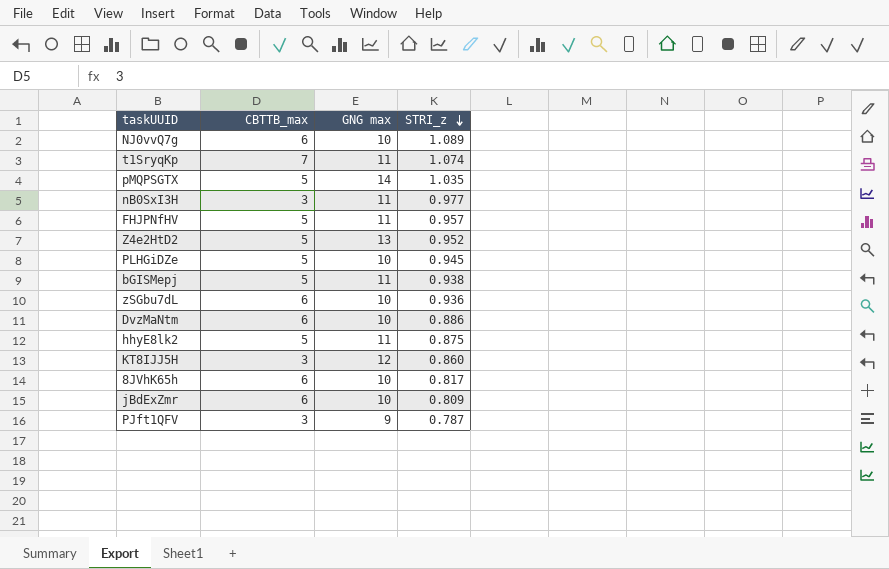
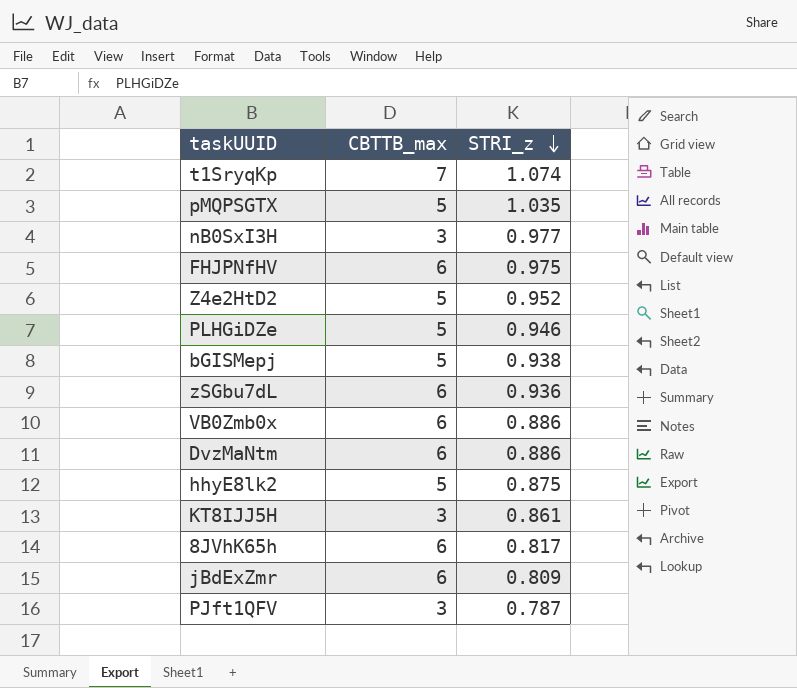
column GNG max | position: 3 -> none
row NJ0vvQ7g: 6 | 10 | 1.089 -> none
FHJPNfHV | CBTTB_max: 5 -> 6
FHJPNfHV | STRI_z: 0.957 -> 0.975
PLHGiDZe | STRI_z: 0.945 -> 0.946
row VB0Zmb0x: none -> 6 | 0.886
KT8IJJ5H | STRI_z: 0.860 -> 0.861

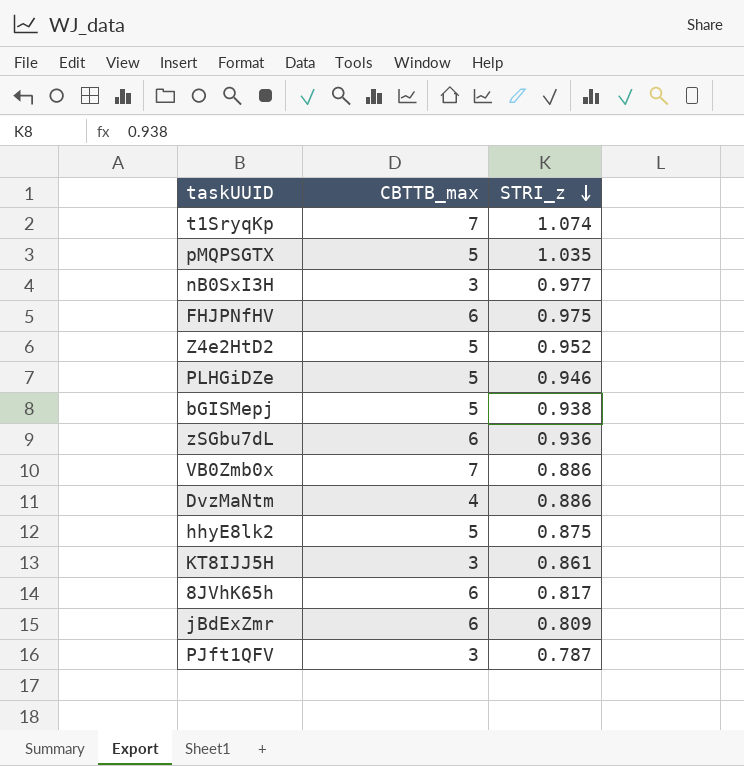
VB0Zmb0x | CBTTB_max: 6 -> 7
DvzMaNtm | CBTTB_max: 6 -> 4

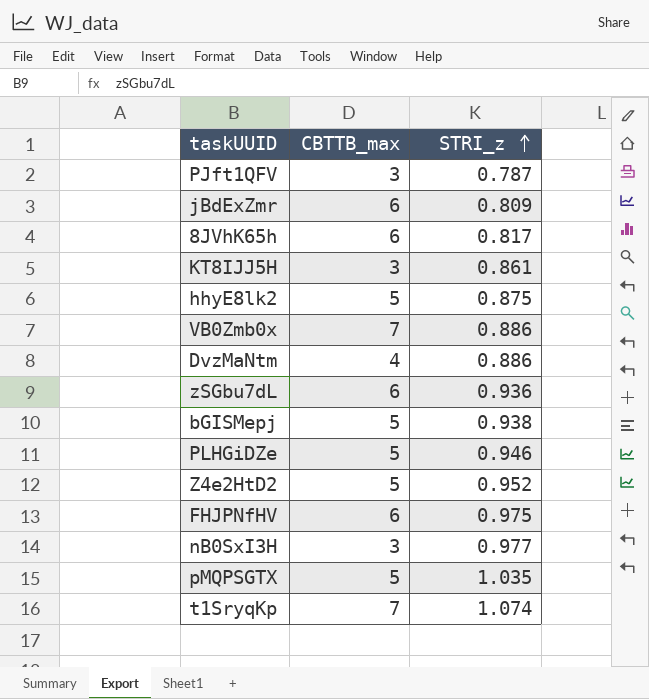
row order: STRI_z descending -> STRI_z ascending

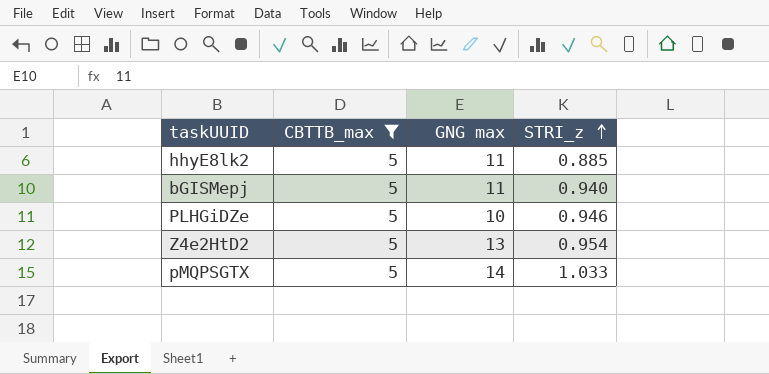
filter: none -> CBTTB_max = 5
column GNG max | position: none -> 3
hhyE8lk2 | STRI_z: 0.875 -> 0.885
bGISMepj | STRI_z: 0.938 -> 0.940
Z4e2HtD2 | STRI_z: 0.952 -> 0.954
pMQPSGTX | STRI_z: 1.035 -> 1.033

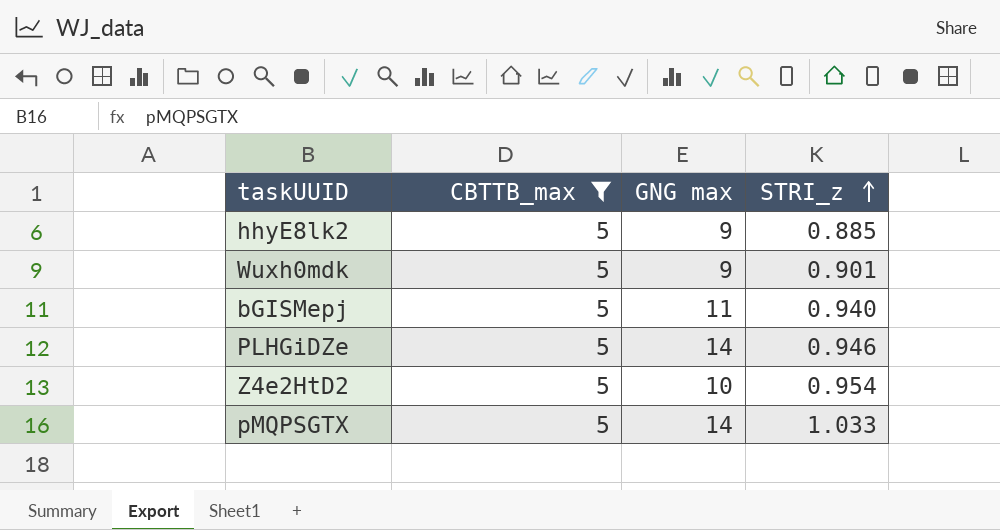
hhyE8lk2 | GNG max: 11 -> 9
row Wuxh0mdk: none -> 5 | 9 | 0.901
PLHGiDZe | GNG max: 10 -> 14
Z4e2HtD2 | GNG max: 13 -> 10

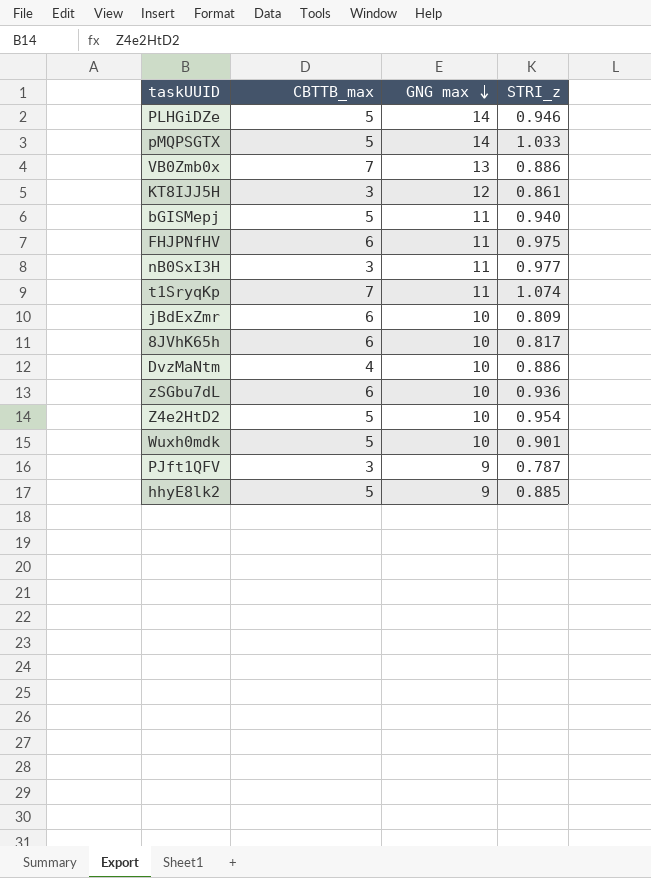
filter: CBTTB_max = 5 -> none
row order: STRI_z ascending -> GNG max descending
Wuxh0mdk | GNG max: 9 -> 10

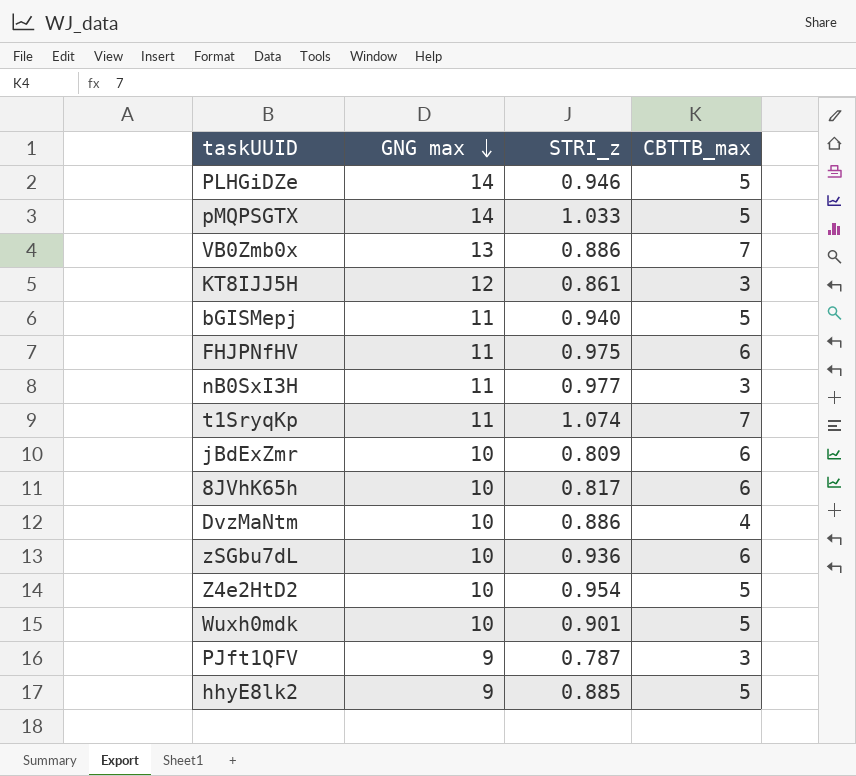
column CBTTB_max | position: 2 -> 4

